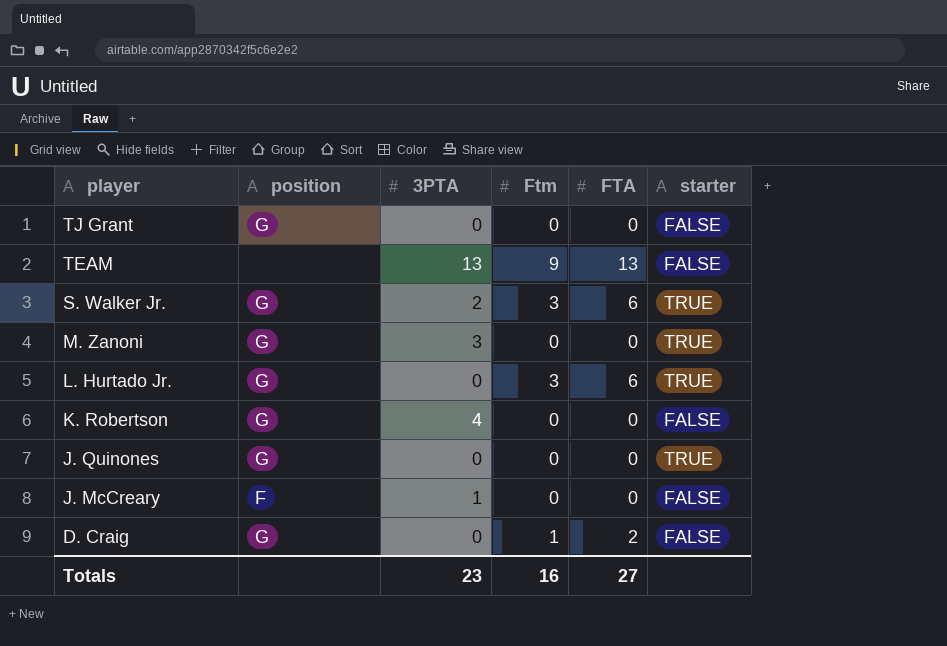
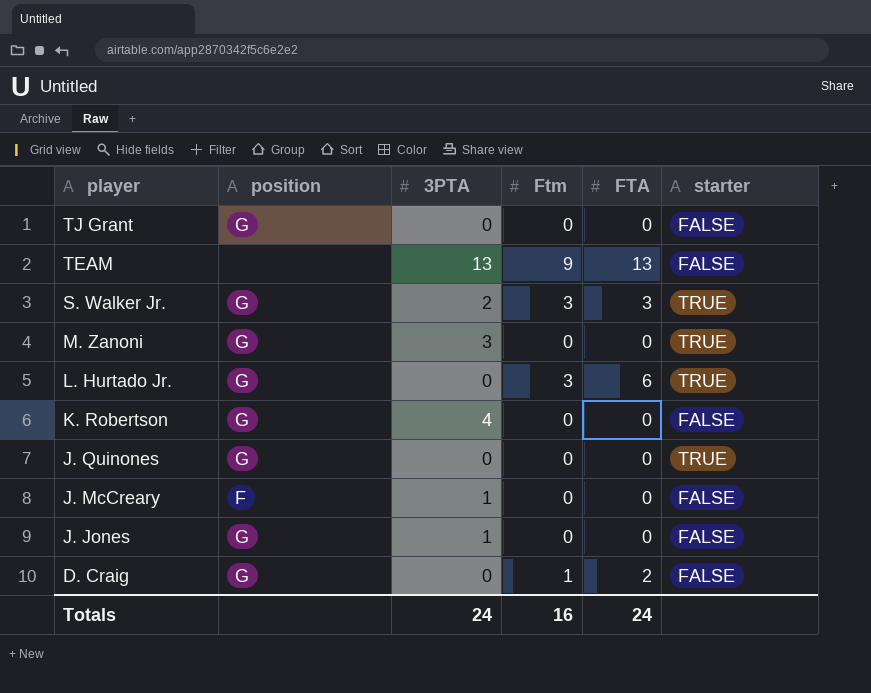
S. Walker Jr. | FTA: 6 -> 3
row J. Jones: none -> G | 1 | 0 | 0 | FALSE
Totals | 3PTA: 23 -> 24
Totals | FTA: 27 -> 24

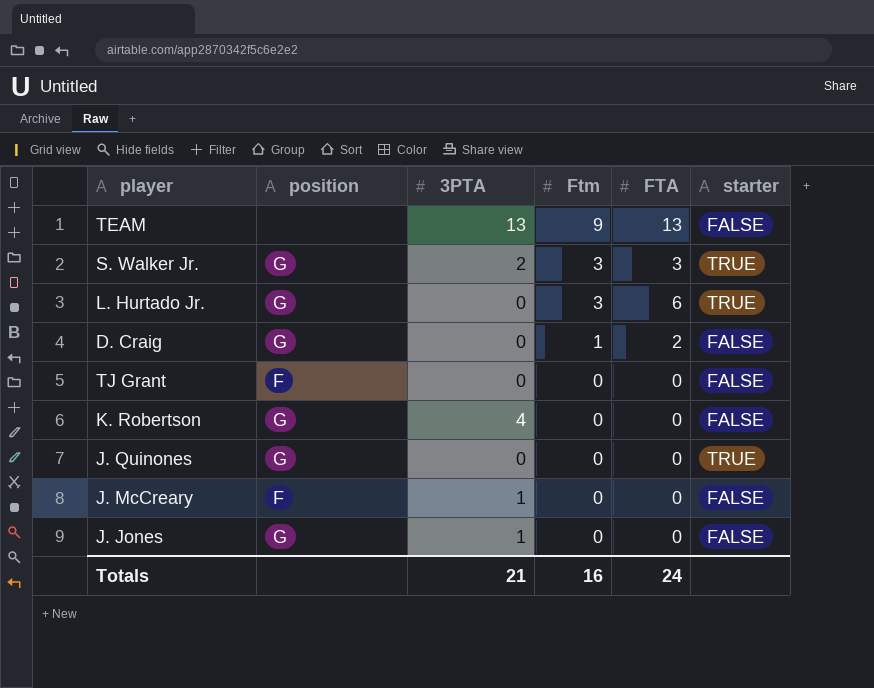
row order: player descending -> Ftm descending
row M. Zanoni: G | 3 | 0 | 0 | TRUE -> none
TJ Grant | position: G -> F
Totals | 3PTA: 24 -> 21

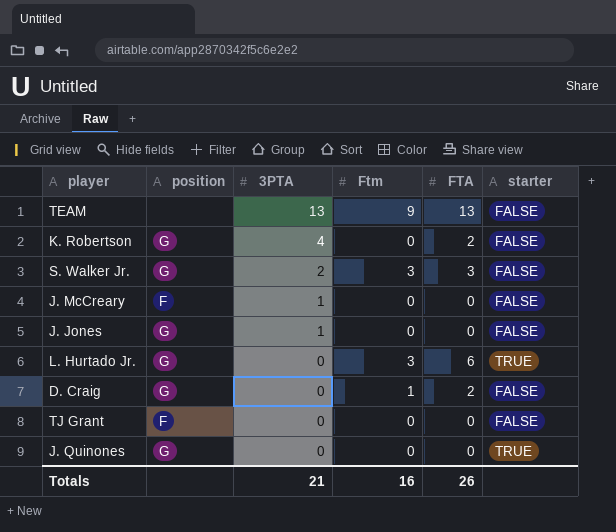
row order: Ftm descending -> 3PTA descending
K. Robertson | FTA: 0 -> 2
S. Walker Jr. | starter: TRUE -> FALSE
Totals | FTA: 24 -> 26

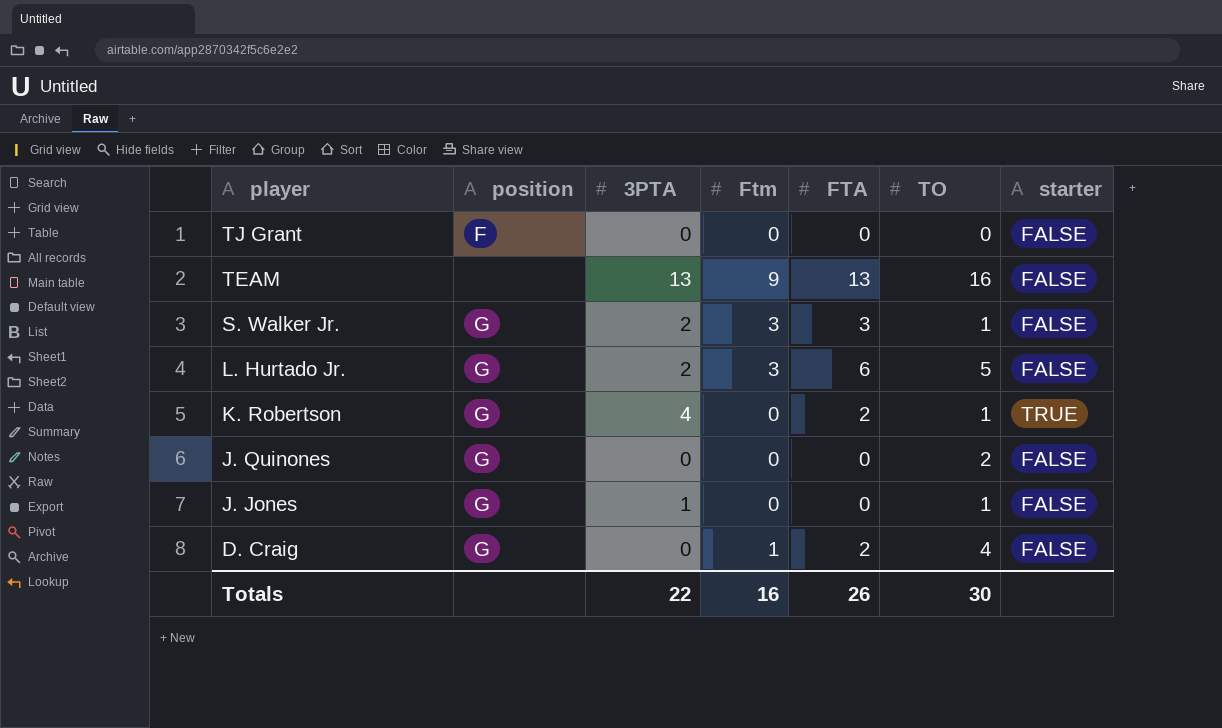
row order: 3PTA descending -> player descending
column TO | position: none -> 6
row J. McCreary: F | 1 | 0 | 0 | FALSE -> none
L. Hurtado Jr. | 3PTA: 0 -> 2
L. Hurtado Jr. | starter: TRUE -> FALSE
K. Robertson | starter: FALSE -> TRUE
J. Quinones | starter: TRUE -> FALSE
Totals | 3PTA: 21 -> 22

